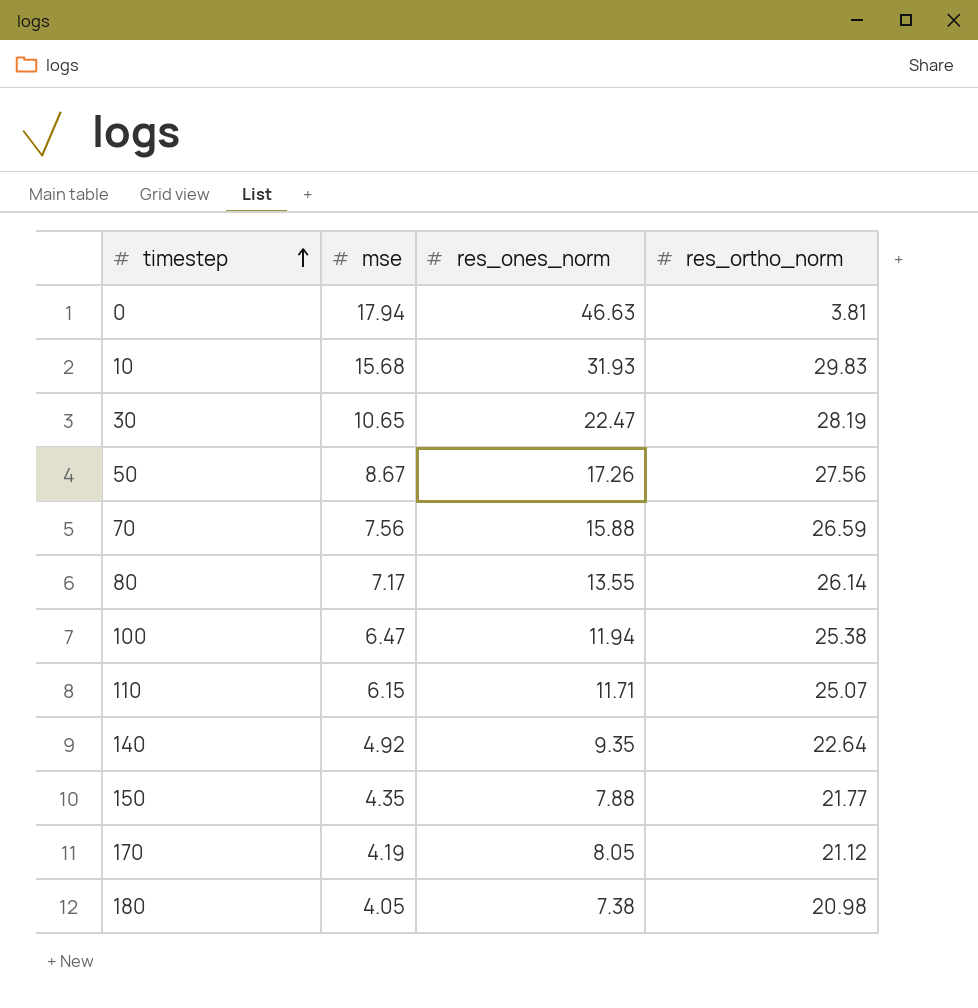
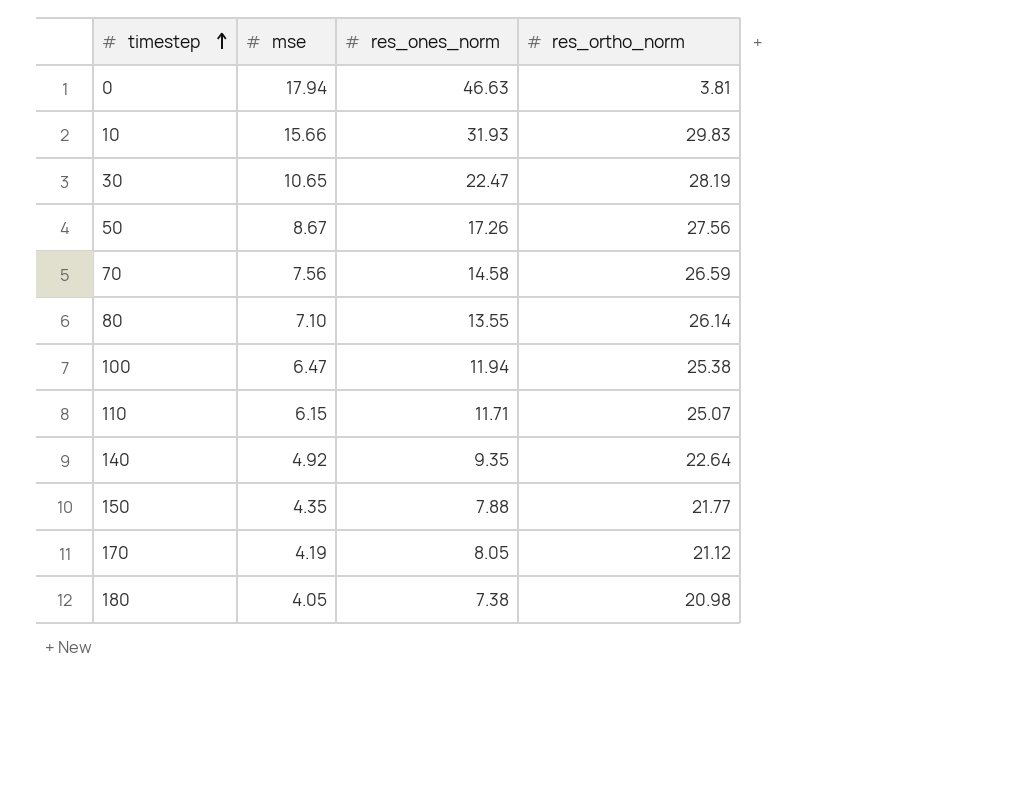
10 | mse: 15.68 -> 15.66
70 | res_ones_norm: 15.88 -> 14.58
80 | mse: 7.17 -> 7.10

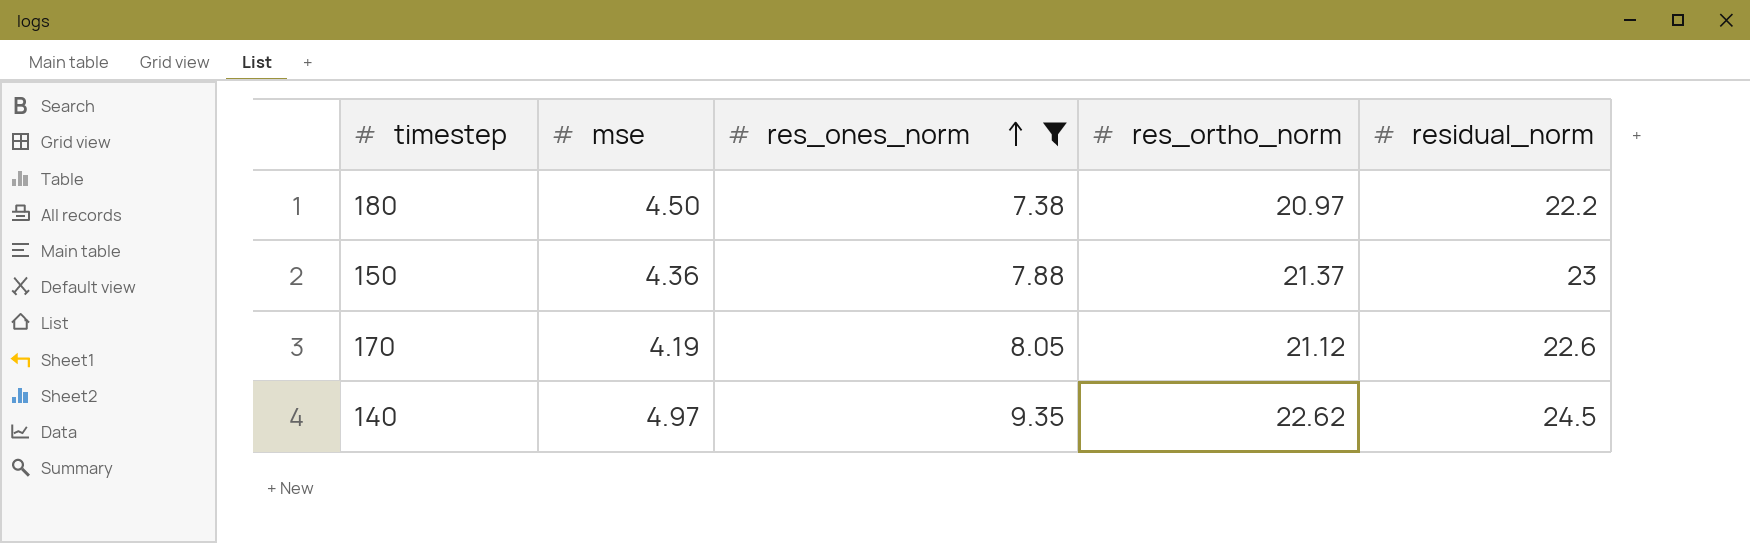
filter: none -> res_ones_norm <= 9.35
row order: timestep ascending -> res_ones_norm ascending
column residual_norm | position: none -> 5
180 | mse: 4.05 -> 4.50
180 | res_ortho_norm: 20.98 -> 20.97
150 | mse: 4.35 -> 4.36
150 | res_ortho_norm: 21.77 -> 21.37
140 | mse: 4.92 -> 4.97
140 | res_ortho_norm: 22.64 -> 22.62

